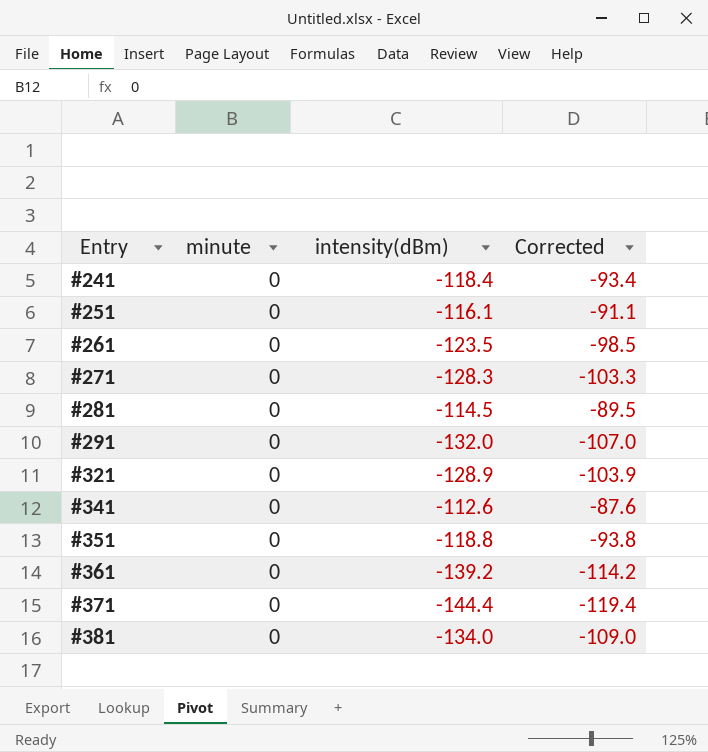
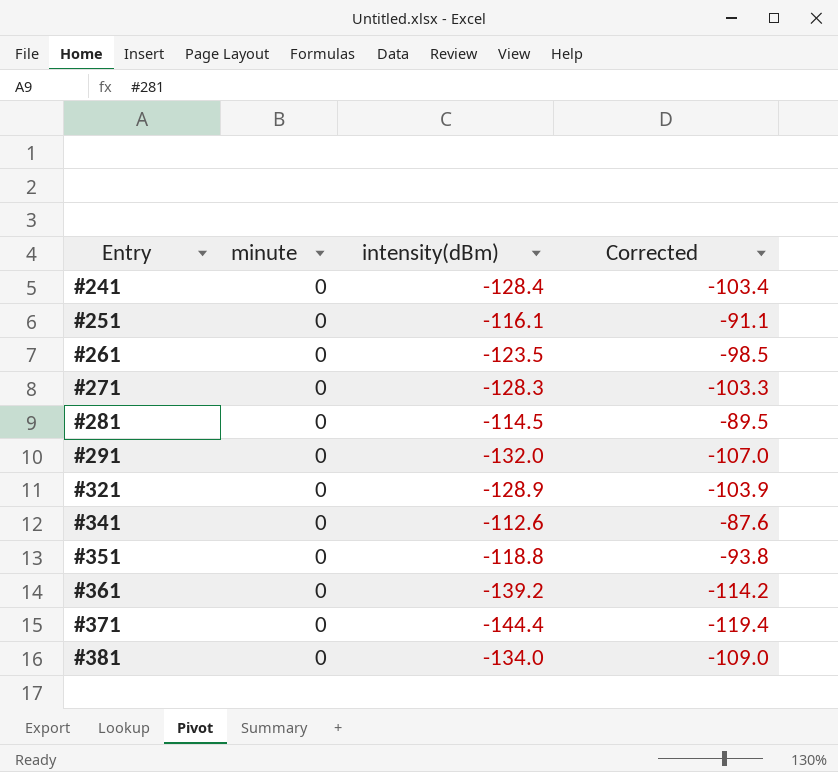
#241 | intensity(dBm): -118.4 -> -128.4
#241 | Corrected: -93.4 -> -103.4

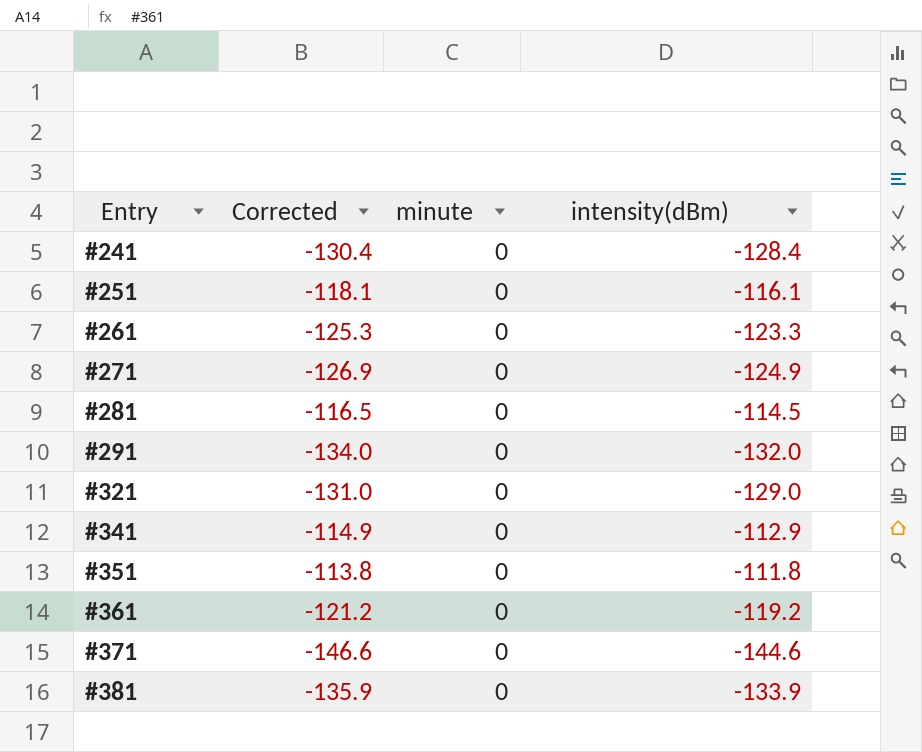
column Corrected | formula: [intensity(dBm)] + 25 -> [intensity(dBm)] - 2
column Corrected | position: 4 -> 2
#261 | intensity(dBm): -123.5 -> -123.3
#271 | intensity(dBm): -128.3 -> -124.9
#321 | intensity(dBm): -128.9 -> -129.0
#341 | intensity(dBm): -112.6 -> -112.9
#351 | intensity(dBm): -118.8 -> -111.8
#361 | intensity(dBm): -139.2 -> -119.2
#371 | intensity(dBm): -144.4 -> -144.6
#381 | intensity(dBm): -134.0 -> -133.9

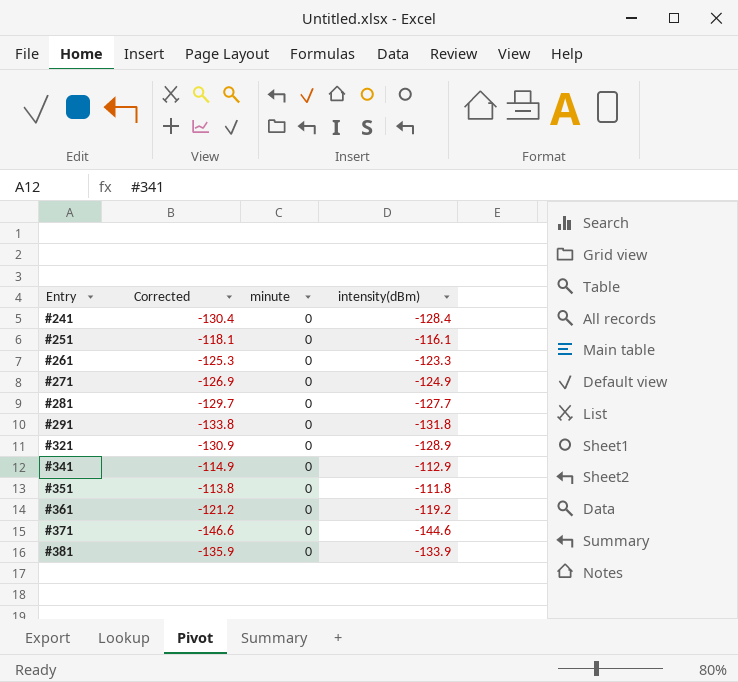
#281 | Corrected: -116.5 -> -129.7
#281 | intensity(dBm): -114.5 -> -127.7
#291 | Corrected: -134.0 -> -133.8
#291 | intensity(dBm): -132.0 -> -131.8
#321 | Corrected: -131.0 -> -130.9
#321 | intensity(dBm): -129.0 -> -128.9

